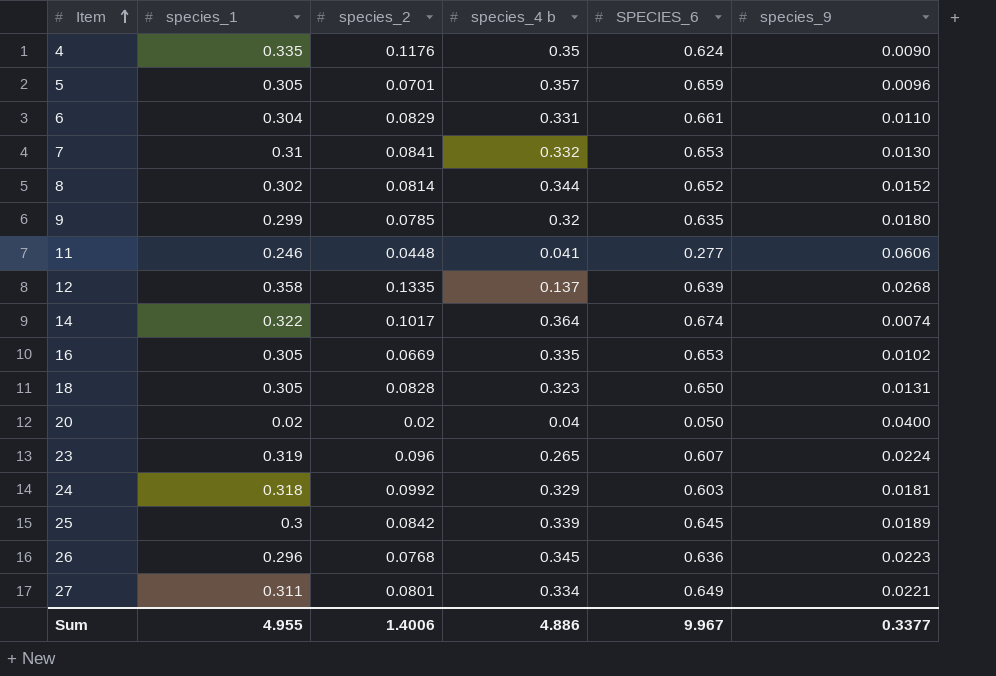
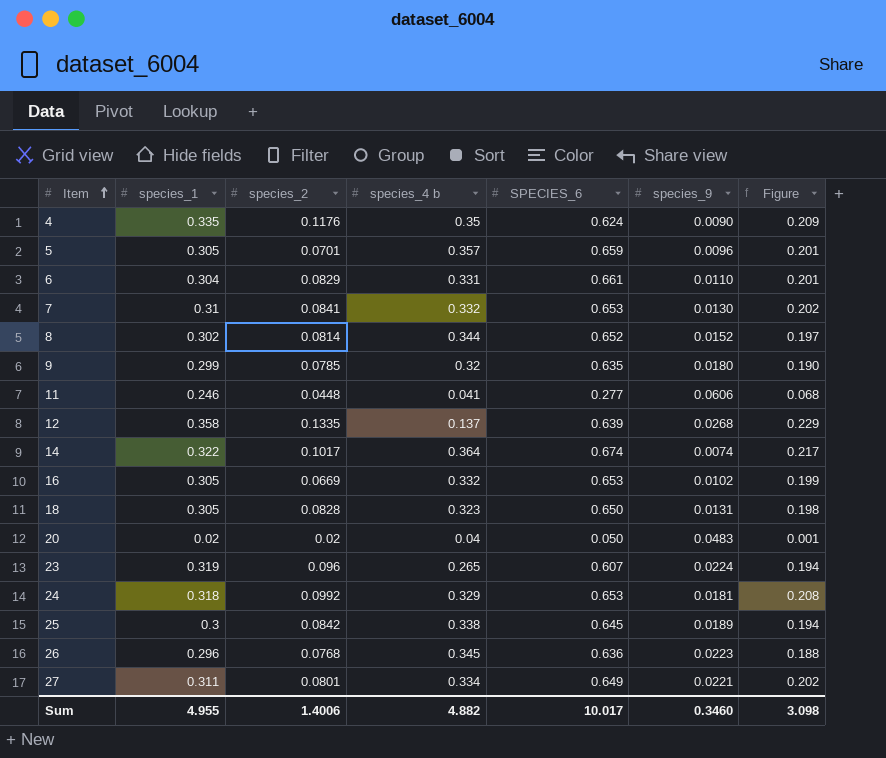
column Figure | formula: none -> [species_1] * [SPECIES_6]
16 | species_4 b: 0.335 -> 0.332
20 | species_9: 0.0400 -> 0.0483
24 | SPECIES_6: 0.603 -> 0.653
25 | species_4 b: 0.339 -> 0.338
Sum | species_4 b: 4.886 -> 4.882
Sum | SPECIES_6: 9.967 -> 10.017
Sum | species_9: 0.3377 -> 0.3460

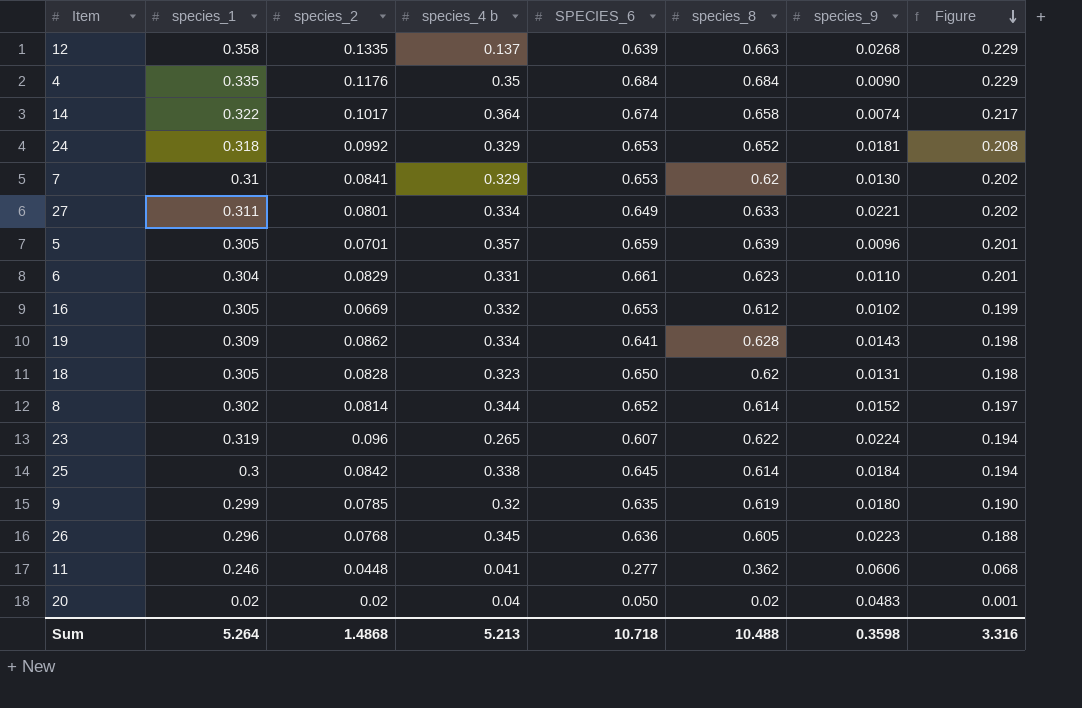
row order: Item ascending -> Figure descending
column species_8 | position: none -> 6
4 | SPECIES_6: 0.624 -> 0.684
4 | Figure: 0.209 -> 0.229
7 | species_4 b: 0.332 -> 0.329
row 19: none -> 0.309 | 0.0862 | 0.334 | 0.641 | 0.628 | 0.0143 | 0.198
25 | species_9: 0.0189 -> 0.0184
Sum | species_1: 4.955 -> 5.264
Sum | species_2: 1.4006 -> 1.4868
Sum | species_4 b: 4.882 -> 5.213
Sum | SPECIES_6: 10.017 -> 10.718
Sum | species_9: 0.3460 -> 0.3598
Sum | Figure: 3.098 -> 3.316

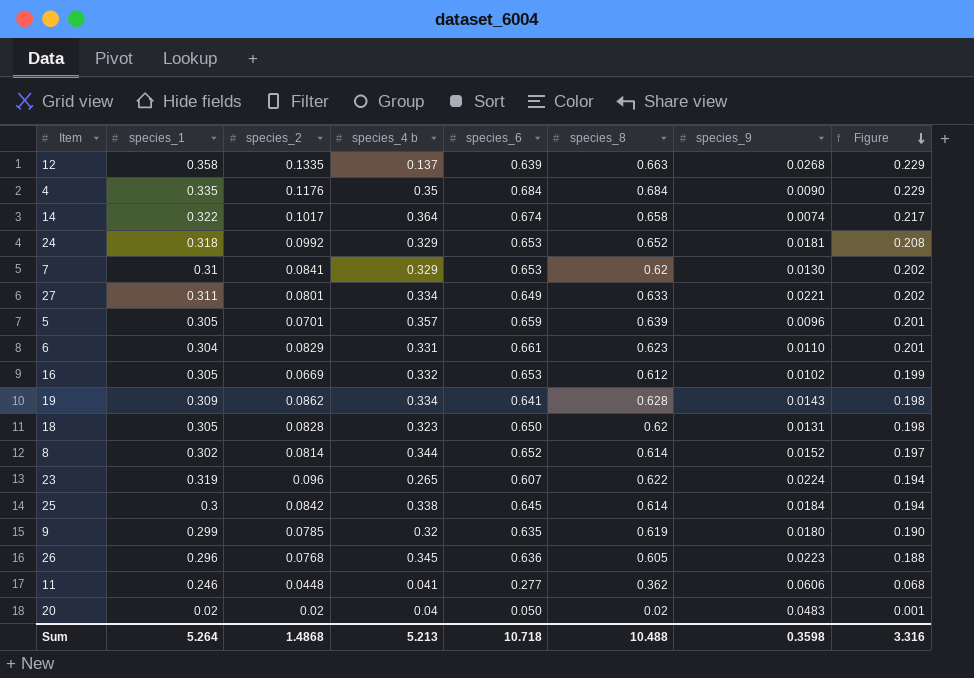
column name: SPECIES_6 -> species_6

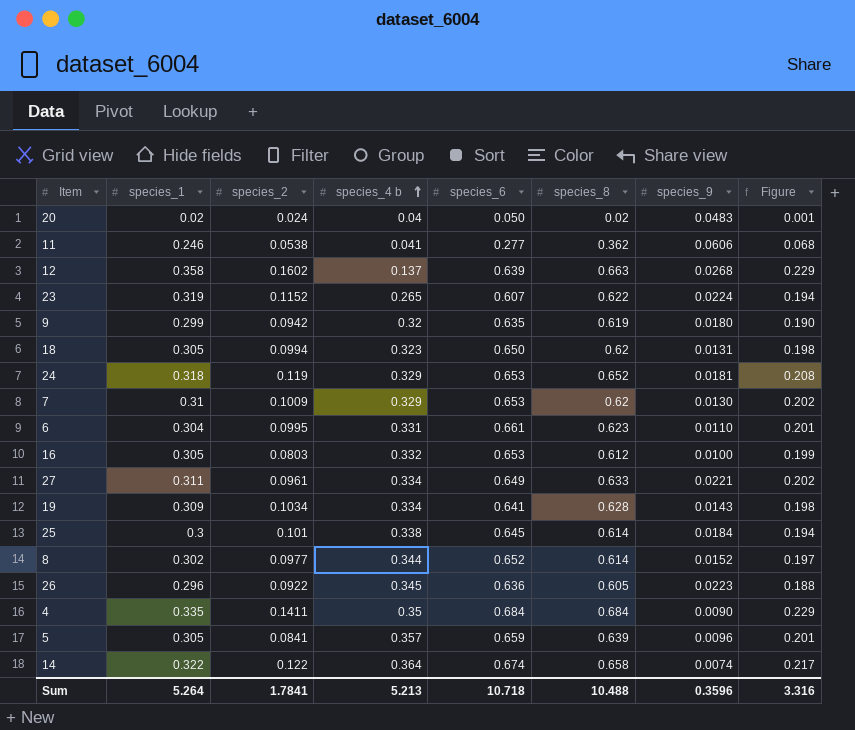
row order: Figure descending -> species_4 b ascending
20 | species_2: 0.02 -> 0.024
11 | species_2: 0.0448 -> 0.0538
12 | species_2: 0.1335 -> 0.1602
23 | species_2: 0.096 -> 0.1152
9 | species_2: 0.0785 -> 0.0942
18 | species_2: 0.0828 -> 0.0994
24 | species_2: 0.0992 -> 0.119
7 | species_2: 0.0841 -> 0.1009
6 | species_2: 0.0829 -> 0.0995
16 | species_2: 0.0669 -> 0.0803
16 | species_9: 0.0102 -> 0.0100
27 | species_2: 0.0801 -> 0.0961
19 | species_2: 0.0862 -> 0.1034
25 | species_2: 0.0842 -> 0.101
8 | species_2: 0.0814 -> 0.0977
26 | species_2: 0.0768 -> 0.0922
4 | species_2: 0.1176 -> 0.1411
5 | species_2: 0.0701 -> 0.0841
14 | species_2: 0.1017 -> 0.122
Sum | species_2: 1.4868 -> 1.7841
Sum | species_9: 0.3598 -> 0.3596

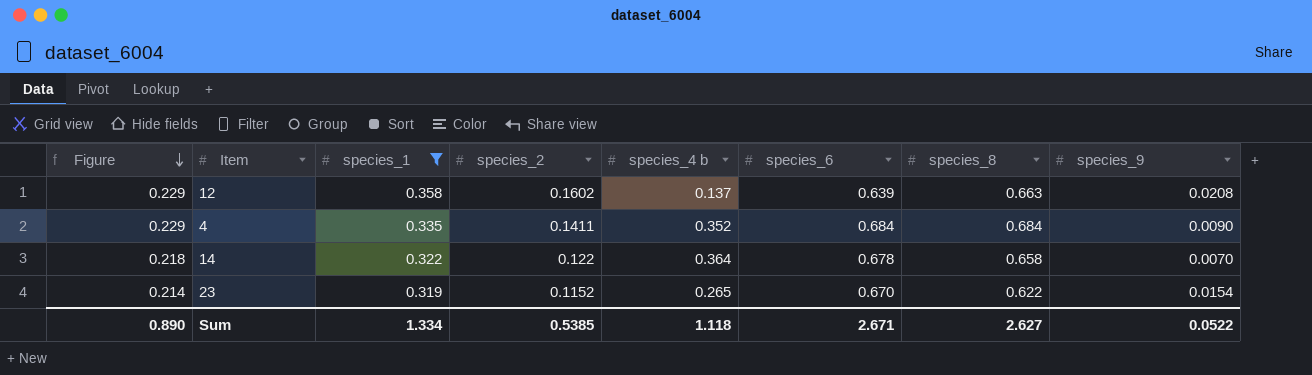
filter: none -> species_1 >= 0.319
row order: species_4 b ascending -> Figure descending
column Figure | position: 8 -> 1
12 | species_9: 0.0268 -> 0.0208
4 | species_4 b: 0.35 -> 0.352
14 | Figure: 0.217 -> 0.218
14 | species_6: 0.674 -> 0.678
14 | species_9: 0.0074 -> 0.0070
23 | Figure: 0.194 -> 0.214
23 | species_6: 0.607 -> 0.670
23 | species_9: 0.0224 -> 0.0154
Sum | Figure: 3.316 -> 0.890
Sum | species_1: 5.264 -> 1.334
Sum | species_2: 1.7841 -> 0.5385
Sum | species_4 b: 5.213 -> 1.118
Sum | species_6: 10.718 -> 2.671
Sum | species_8: 10.488 -> 2.627
Sum | species_9: 0.3596 -> 0.0522

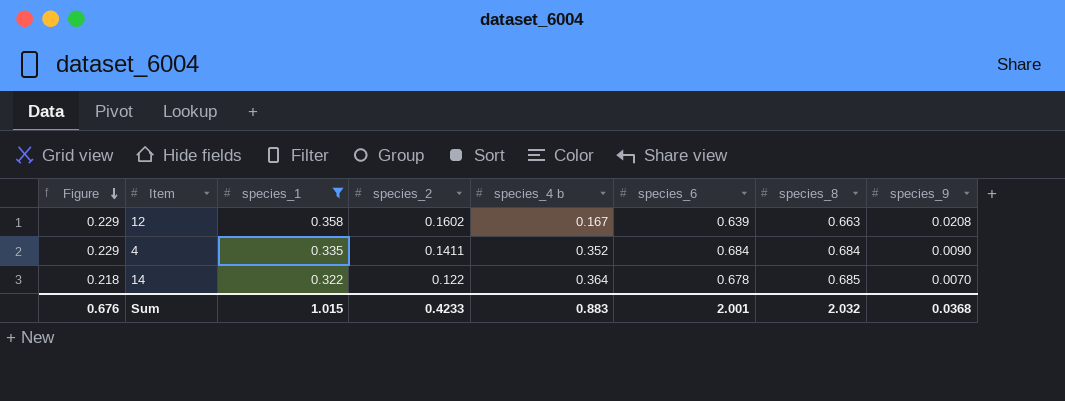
row 23: 0.214 | 0.319 | 0.1152 | 0.265 | 0.670 | 0.622 | 0.0154 -> none
12 | species_4 b: 0.137 -> 0.167
14 | species_8: 0.658 -> 0.685
Sum | Figure: 0.890 -> 0.676
Sum | species_1: 1.334 -> 1.015
Sum | species_2: 0.5385 -> 0.4233
Sum | species_4 b: 1.118 -> 0.883
Sum | species_6: 2.671 -> 2.001
Sum | species_8: 2.627 -> 2.032
Sum | species_9: 0.0522 -> 0.0368

